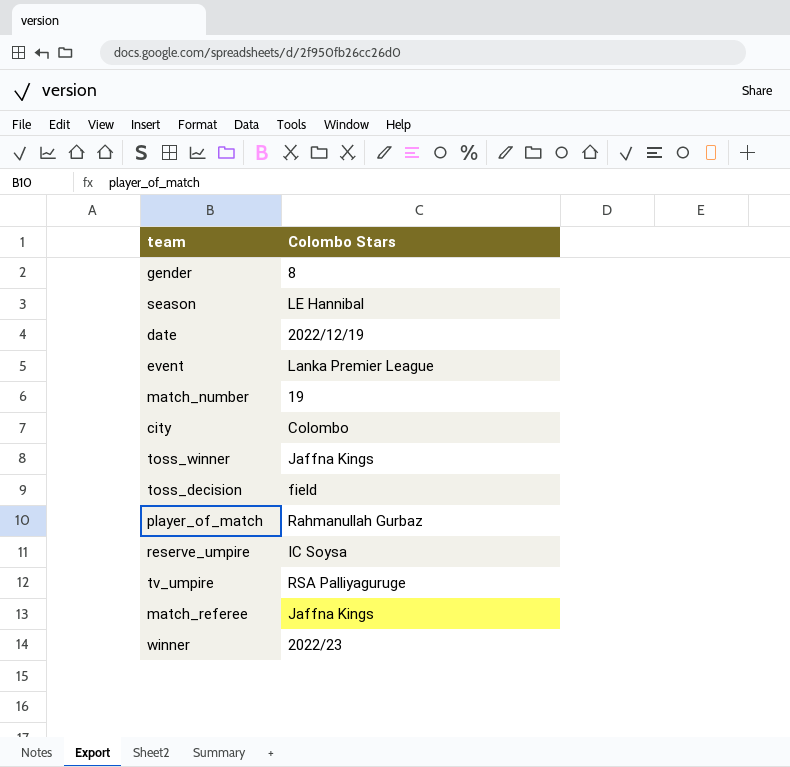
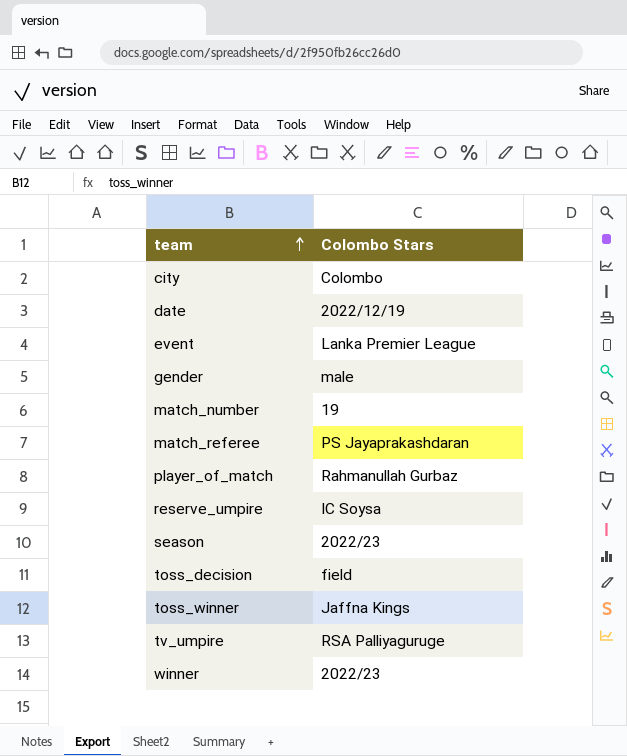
row order: none -> team ascending
gender | Colombo Stars: 8 -> male
match_referee | Colombo Stars: Jaffna Kings -> PS Jayaprakashdaran
season | Colombo Stars: LE Hannibal -> 2022/23

